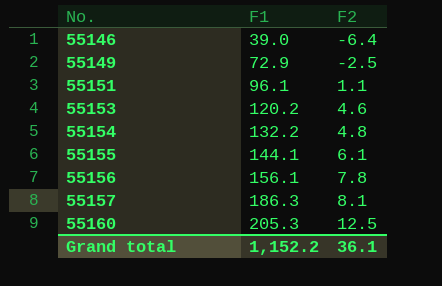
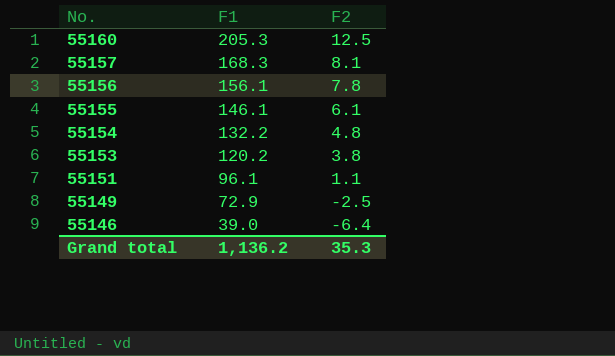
row order: No. ascending -> No. descending
55157 | F1: 186.3 -> 168.3
55155 | F1: 144.1 -> 146.1
55153 | F2: 4.6 -> 3.8
Grand total | F1: 1,152.2 -> 1,136.2
Grand total | F2: 36.1 -> 35.3

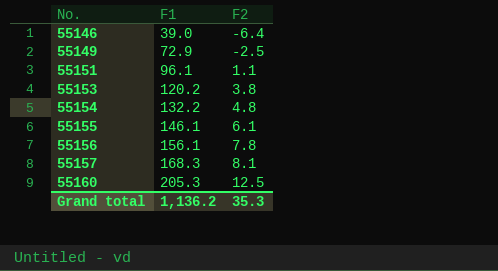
row order: No. descending -> No. ascending

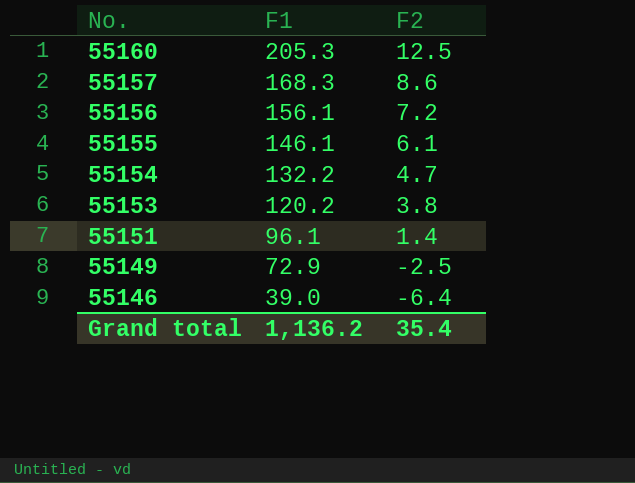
row order: No. ascending -> No. descending
55157 | F2: 8.1 -> 8.6
55156 | F2: 7.8 -> 7.2
55154 | F2: 4.8 -> 4.7
55151 | F2: 1.1 -> 1.4
Grand total | F2: 35.3 -> 35.4

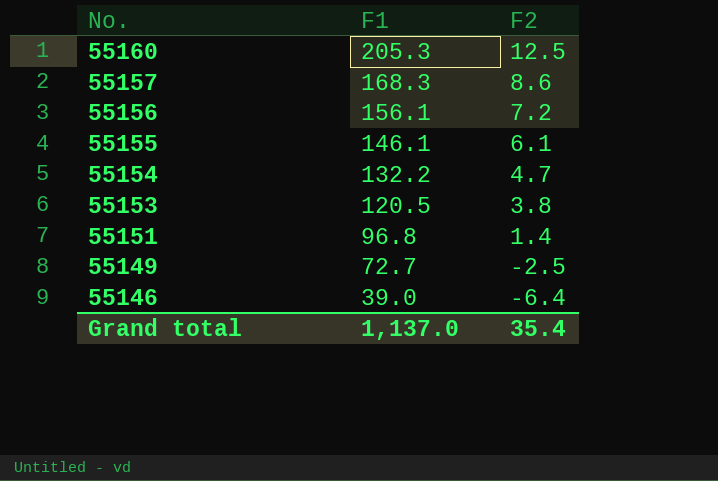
55153 | F1: 120.2 -> 120.5
55151 | F1: 96.1 -> 96.8
55149 | F1: 72.9 -> 72.7
Grand total | F1: 1,136.2 -> 1,137.0

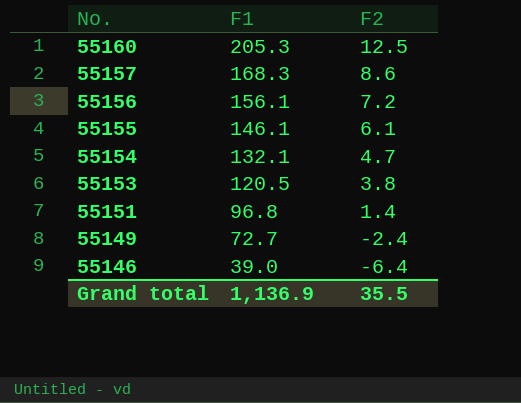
55154 | F1: 132.2 -> 132.1
55149 | F2: -2.5 -> -2.4
Grand total | F1: 1,137.0 -> 1,136.9
Grand total | F2: 35.4 -> 35.5

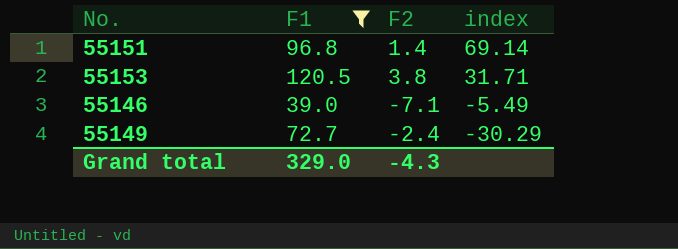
filter: none -> F1 <= 120.5
row order: No. descending -> index descending
column index | formula: none -> [F1] / [F2]
55146 | F2: -6.4 -> -7.1
Grand total | F1: 1,136.9 -> 329.0
Grand total | F2: 35.5 -> -4.3

